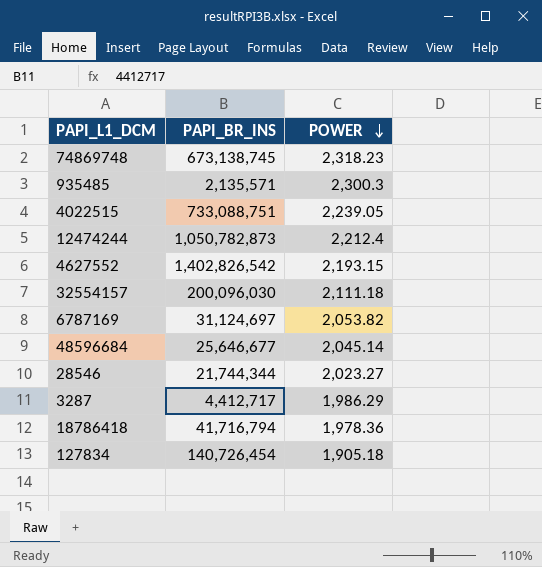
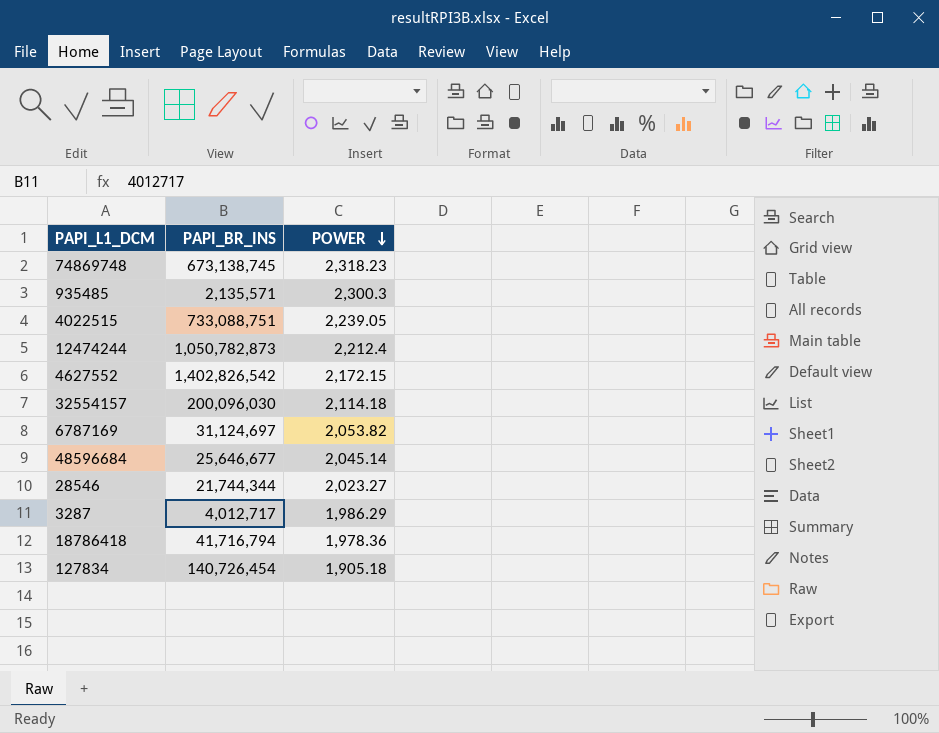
4627552 | POWER: 2,193.15 -> 2,172.15
32554157 | POWER: 2,111.18 -> 2,114.18
3287 | PAPI_BR_INS: 4,412,717 -> 4,012,717

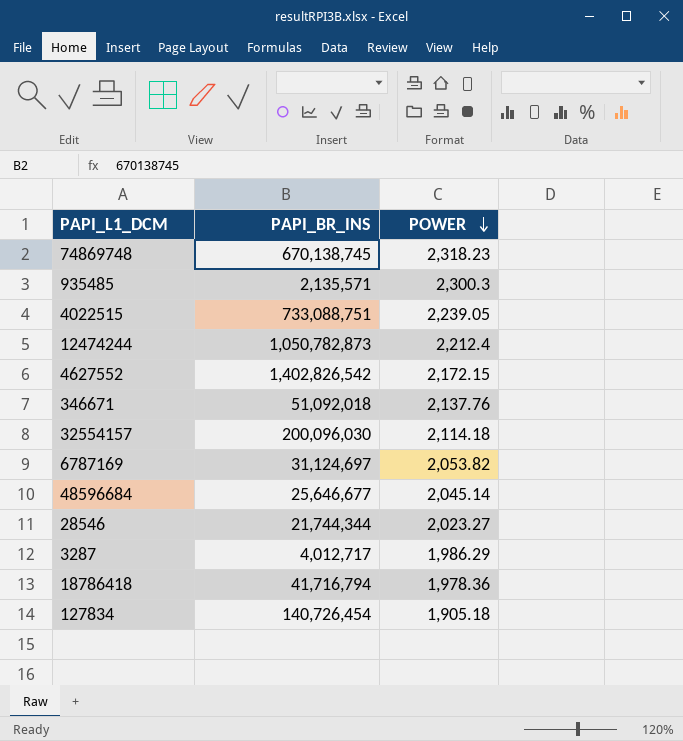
74869748 | PAPI_BR_INS: 673,138,745 -> 670,138,745
row 346671: none -> 51,092,018 | 2,137.76

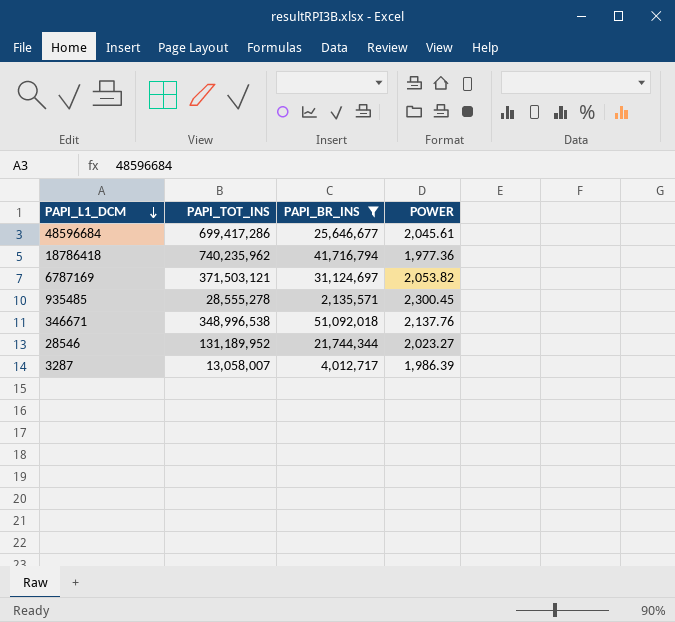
filter: none -> PAPI_BR_INS <= 51,092,018
row order: POWER descending -> PAPI_L1_DCM descending
column PAPI_TOT_INS | position: none -> 2
48596684 | POWER: 2,045.14 -> 2,045.61
18786418 | POWER: 1,978.36 -> 1,977.36
935485 | POWER: 2,300.3 -> 2,300.45
3287 | POWER: 1,986.29 -> 1,986.39

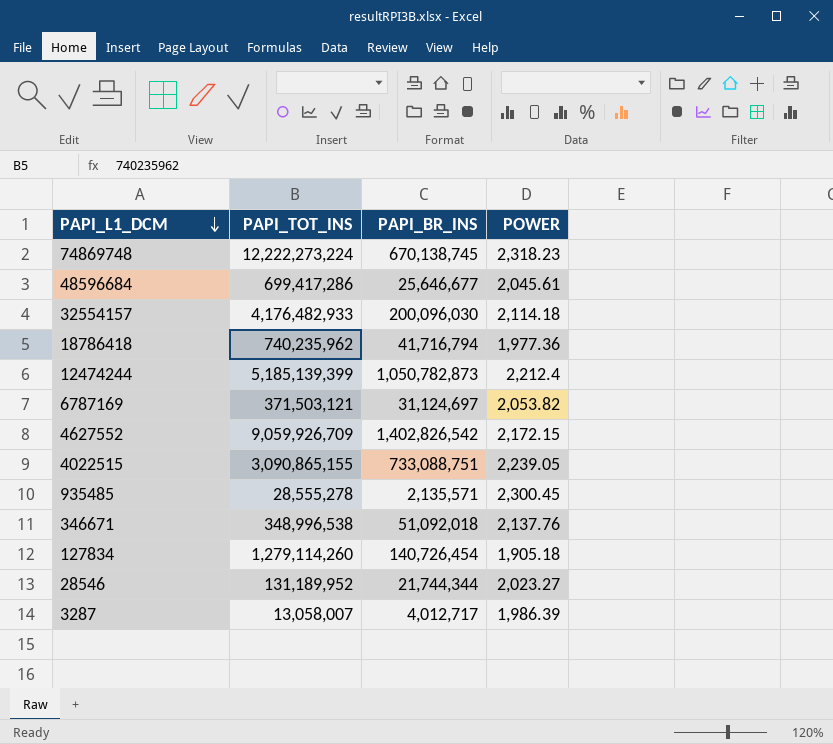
filter: PAPI_BR_INS <= 51,092,018 -> none

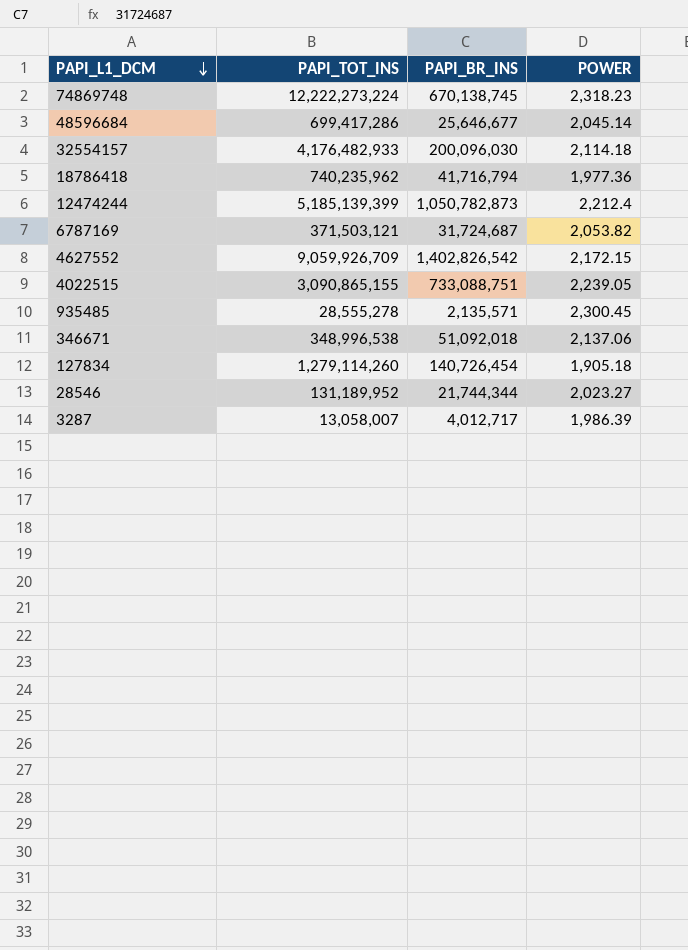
48596684 | POWER: 2,045.61 -> 2,045.14
6787169 | PAPI_BR_INS: 31,124,697 -> 31,724,687
346671 | POWER: 2,137.76 -> 2,137.06

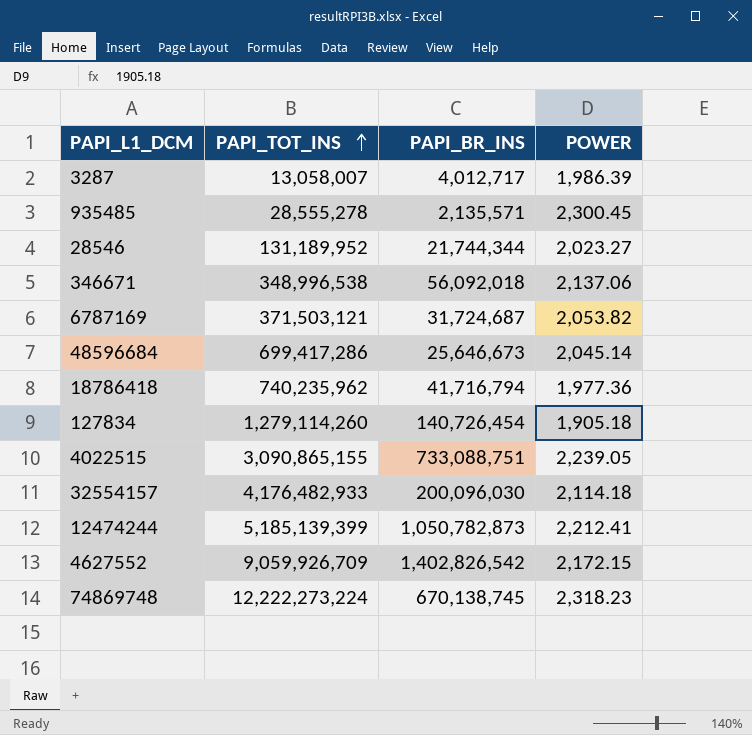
row order: PAPI_L1_DCM descending -> PAPI_TOT_INS ascending
346671 | PAPI_BR_INS: 51,092,018 -> 56,092,018
48596684 | PAPI_BR_INS: 25,646,677 -> 25,646,673
12474244 | POWER: 2,212.4 -> 2,212.41

